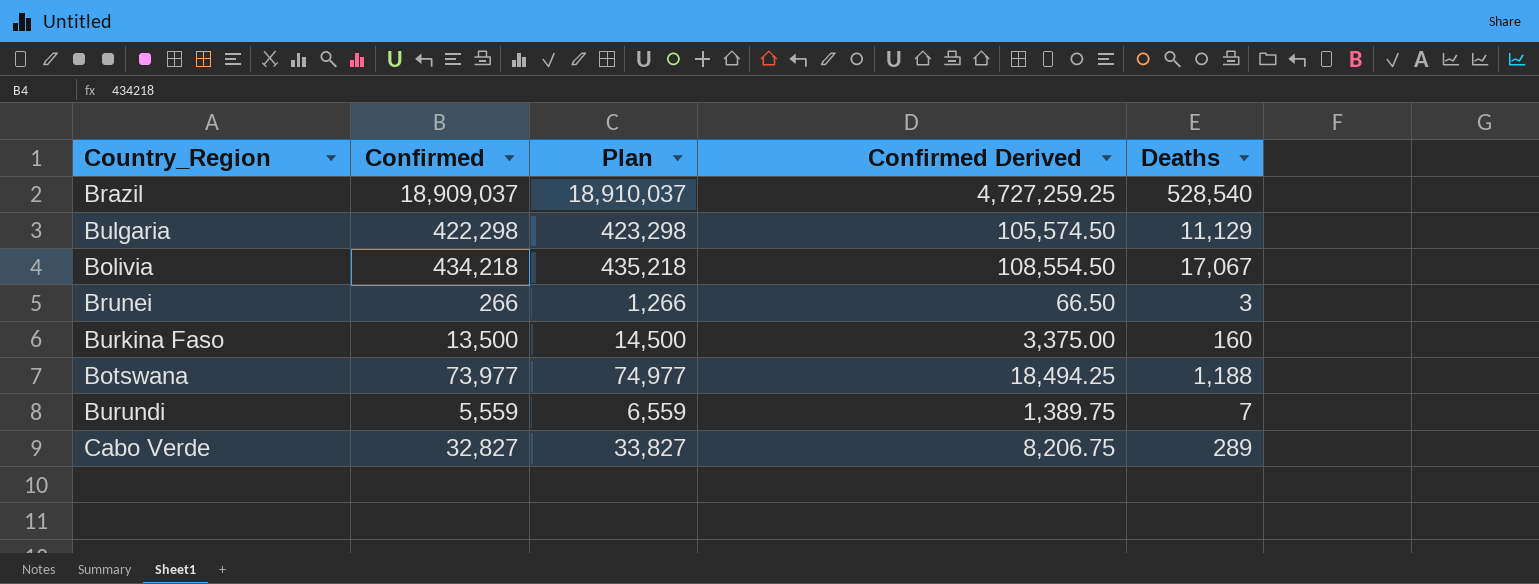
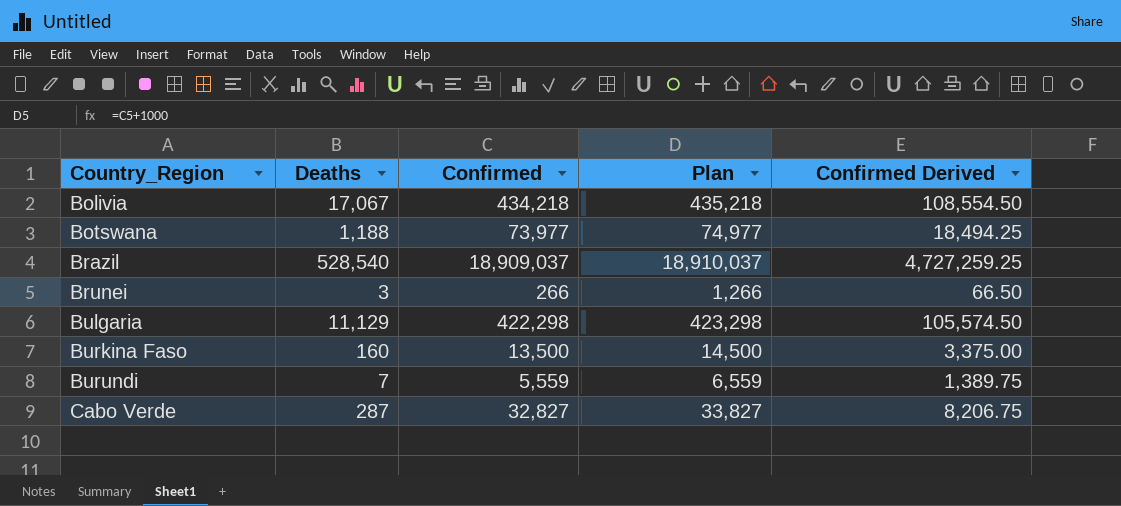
row order: none -> Country_Region ascending
column Deaths | position: 5 -> 2
Cabo Verde | Deaths: 289 -> 287

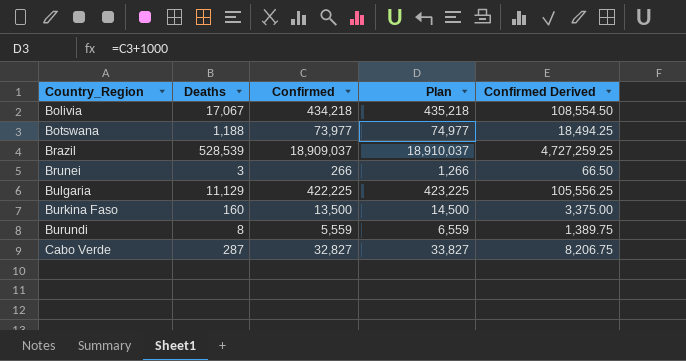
Brazil | Deaths: 528,540 -> 528,539
Bulgaria | Confirmed: 422,298 -> 422,225
Bulgaria | Plan: 423,298 -> 423,225
Bulgaria | Confirmed Derived: 105,574.50 -> 105,556.25
Burundi | Deaths: 7 -> 8

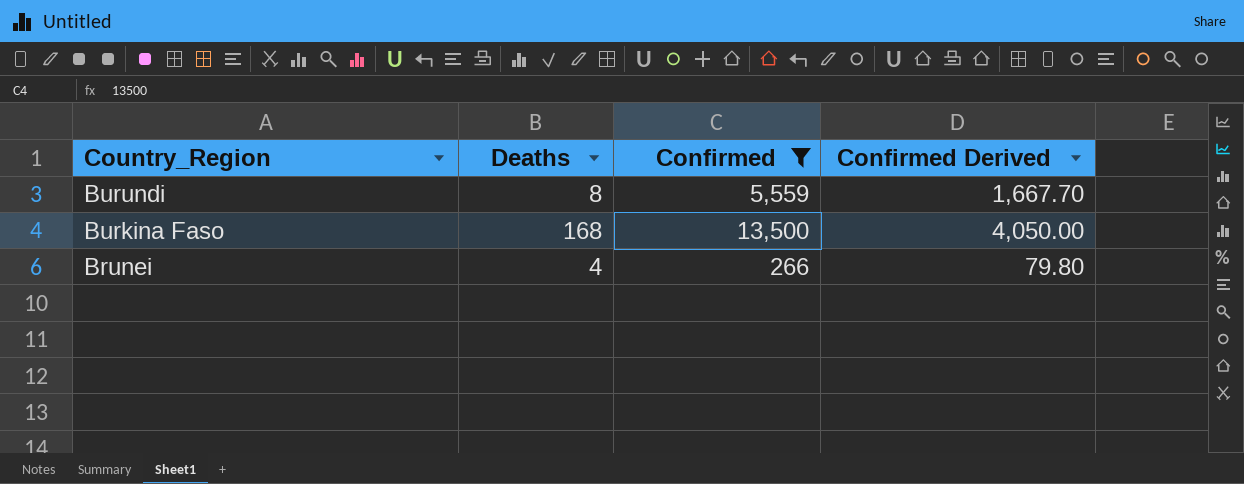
filter: none -> Confirmed <= 13,500
row order: Country_Region ascending -> Country_Region descending
column Plan | formula: [Confirmed] + 1000 -> none
column Confirmed Derived | formula: [Confirmed] * 0.25 -> [Confirmed] * 0.3
Burkina Faso | Deaths: 160 -> 168
Brunei | Deaths: 3 -> 4

